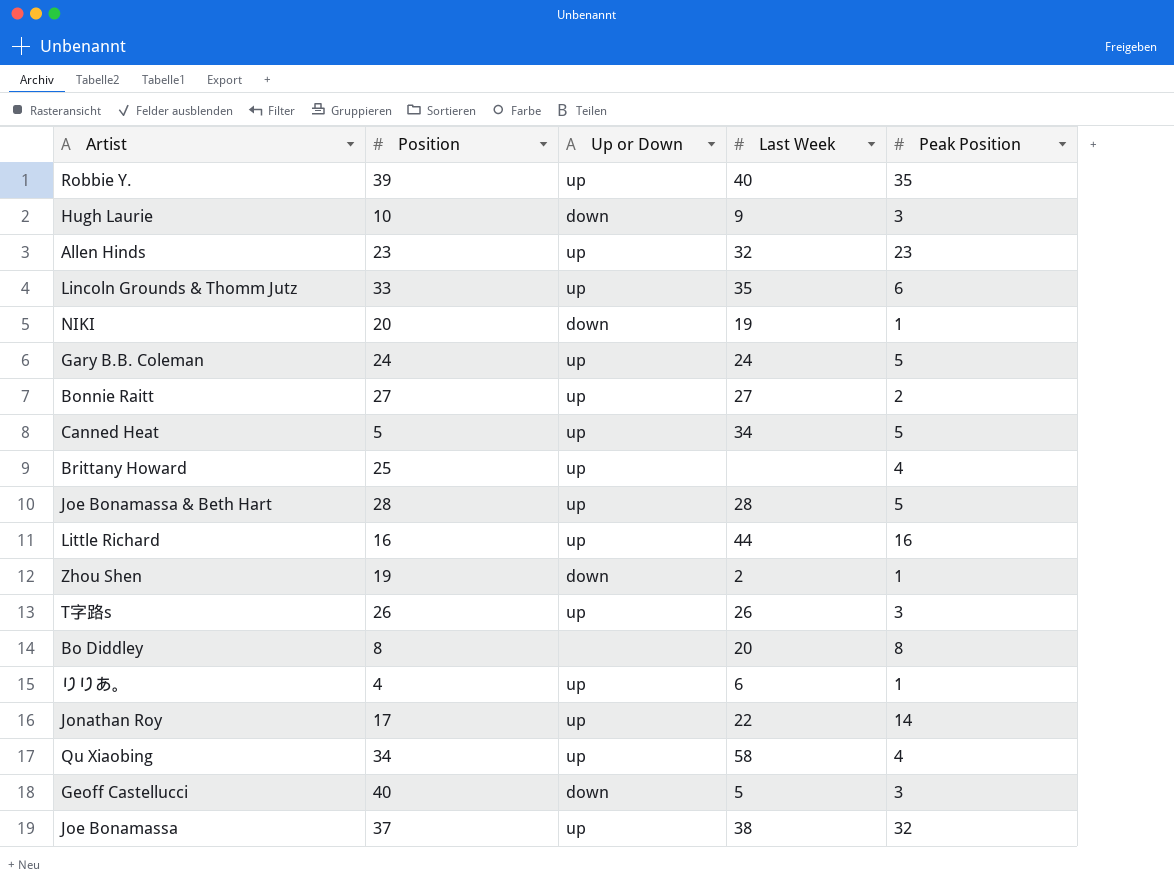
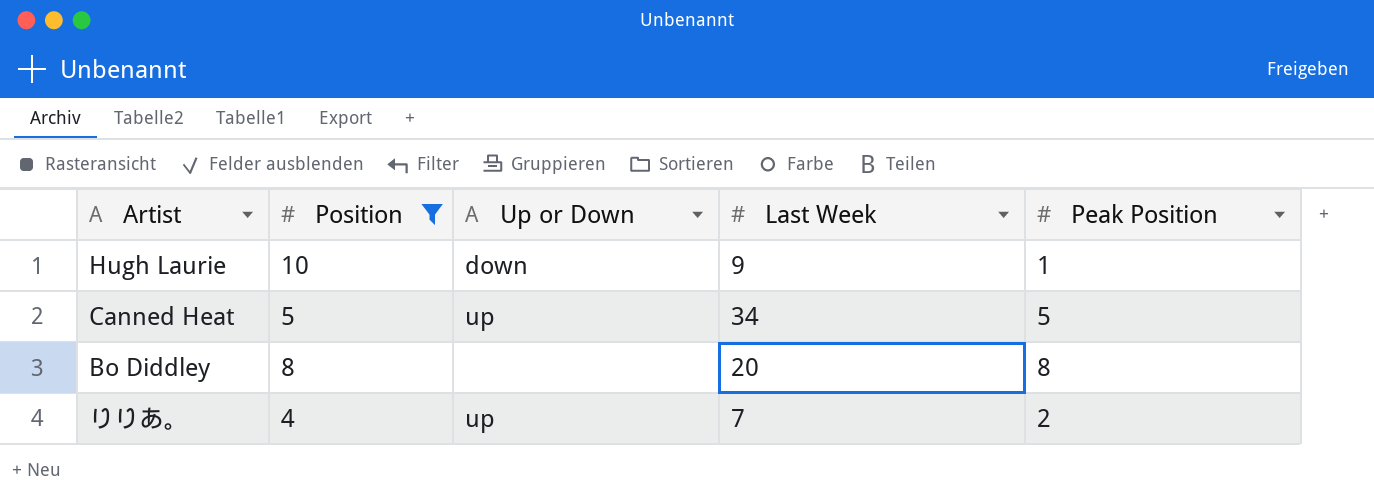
filter: none -> Position <= 10
Hugh Laurie | Peak Position: 3 -> 1
りりあ。 | Last Week: 6 -> 7
りりあ。 | Peak Position: 1 -> 2

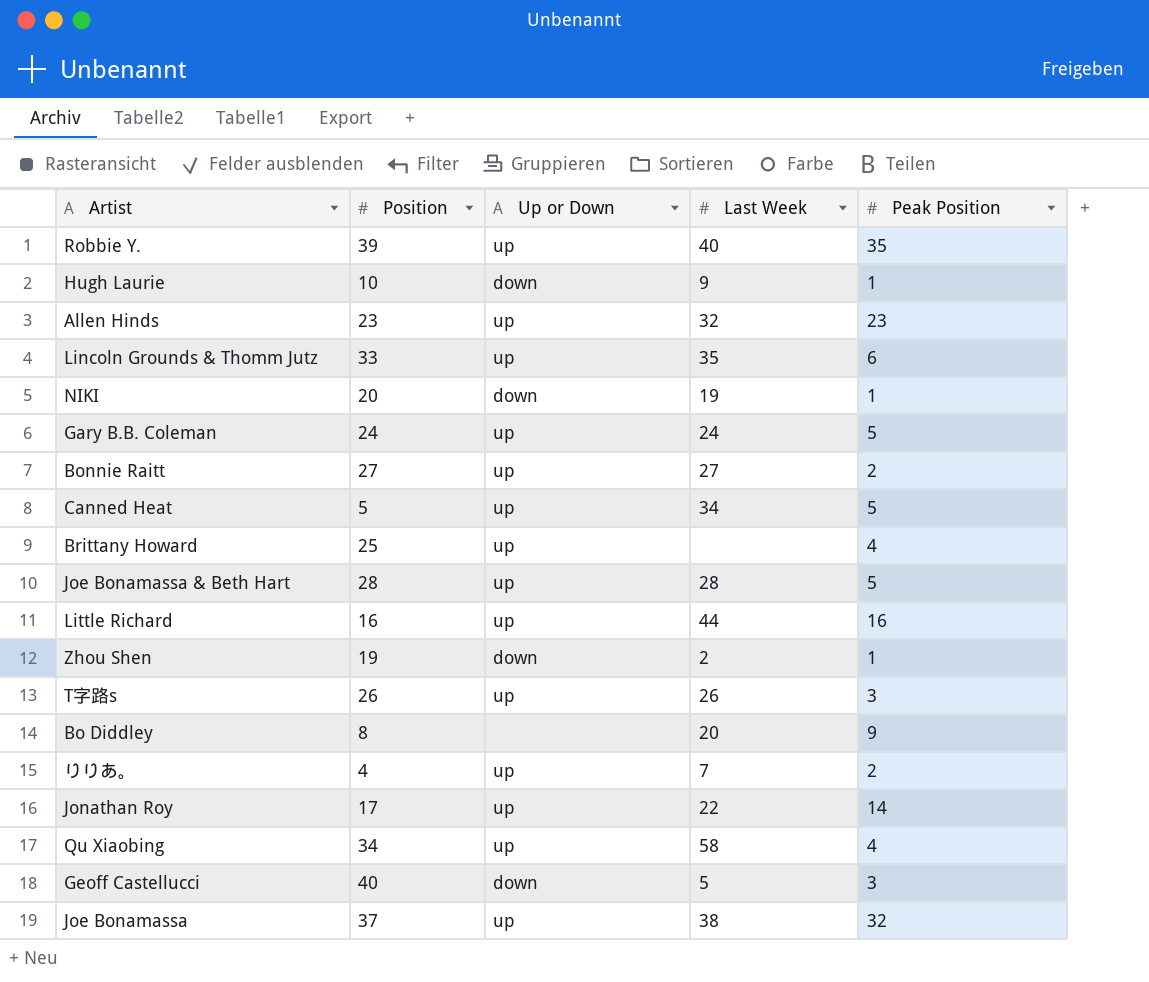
filter: Position <= 10 -> none
Bo Diddley | Peak Position: 8 -> 9

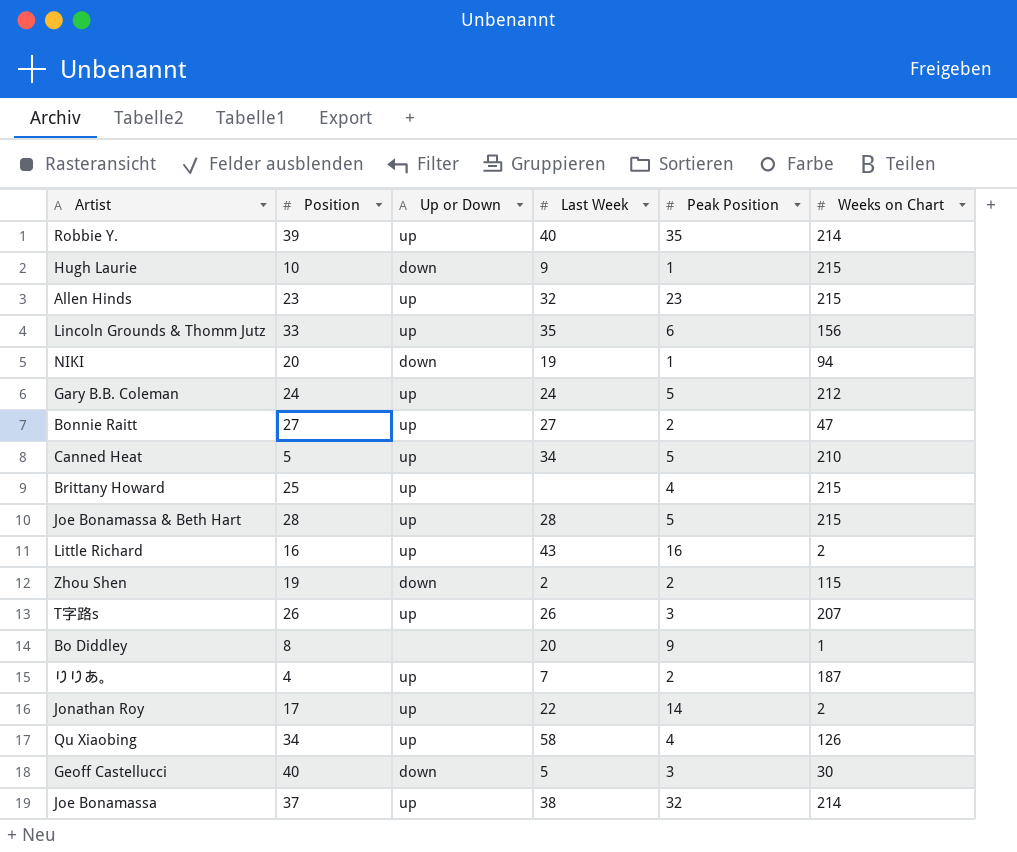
column Weeks on Chart | position: none -> 6
Little Richard | Last Week: 44 -> 43
Zhou Shen | Peak Position: 1 -> 2

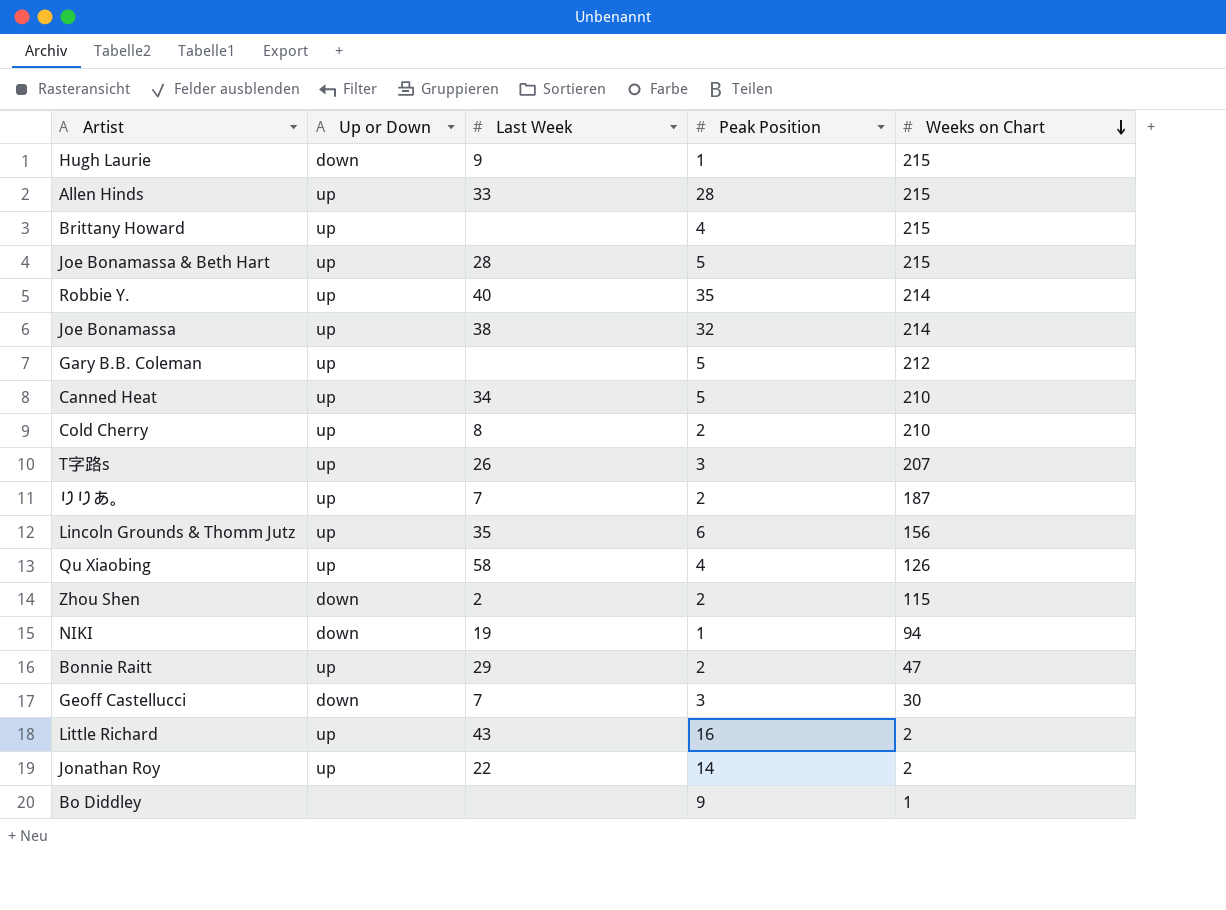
row order: none -> Weeks on Chart descending
column Position | position: 2 -> none
Allen Hinds | Last Week: 32 -> 33
Allen Hinds | Peak Position: 23 -> 28
Gary B.B. Coleman | Last Week: 24 -> none
row Cold Cherry: none -> up | 8 | 2 | 210
Bonnie Raitt | Last Week: 27 -> 29
Geoff Castellucci | Last Week: 5 -> 7
Bo Diddley | Last Week: 20 -> none

